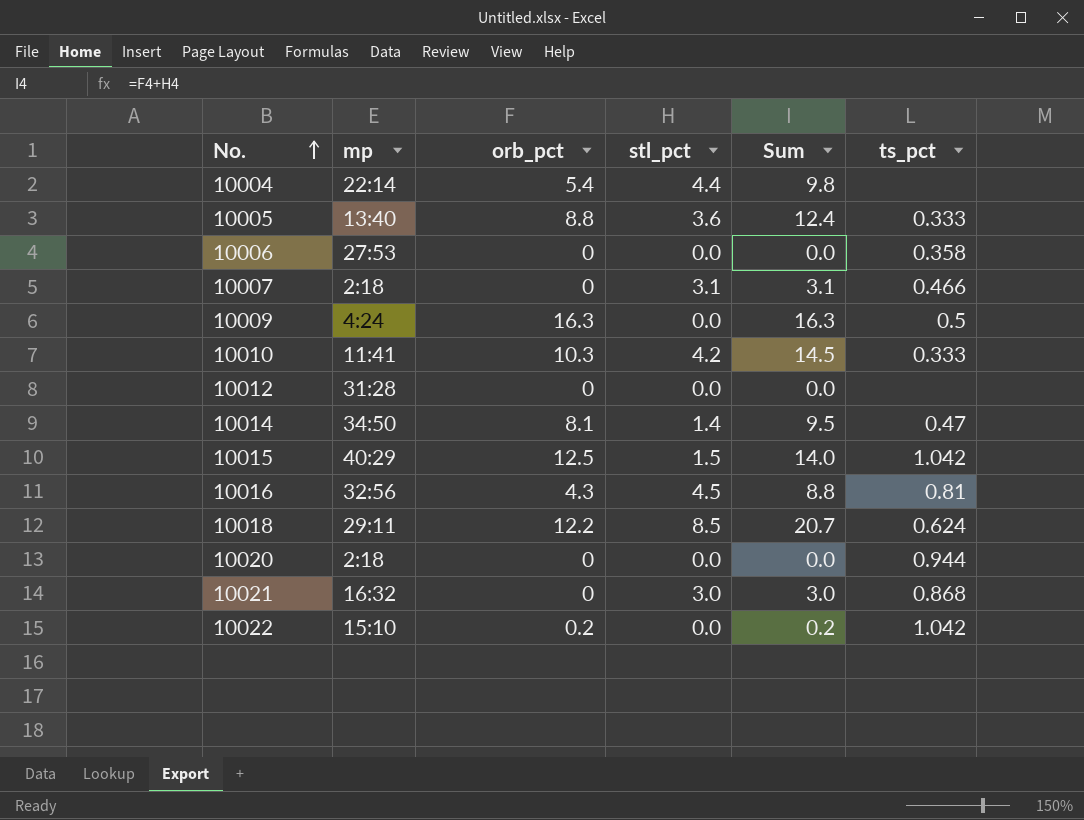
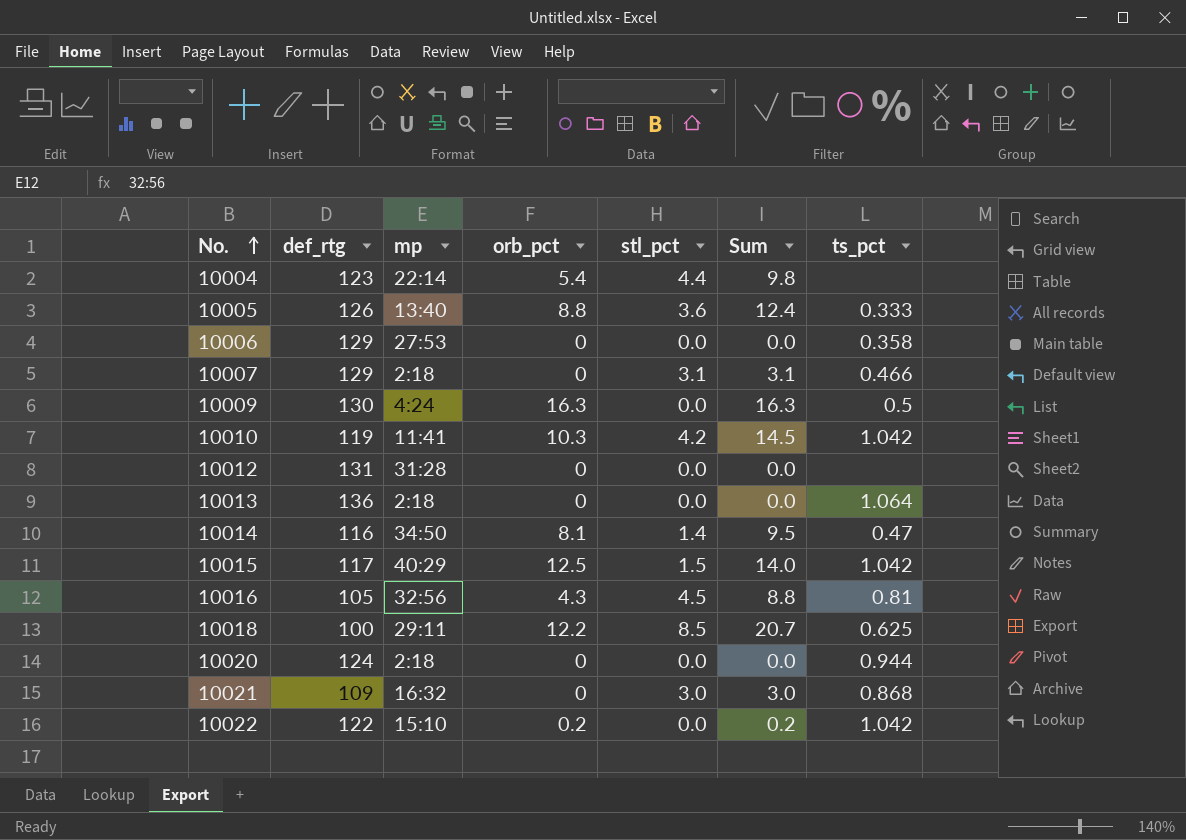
column def_rtg | position: none -> 2
10010 | ts_pct: 0.333 -> 1.042
row 10013: none -> 136 | 2:18 | 0 | 0.0 | 0.0 | 1.064
10018 | ts_pct: 0.624 -> 0.625

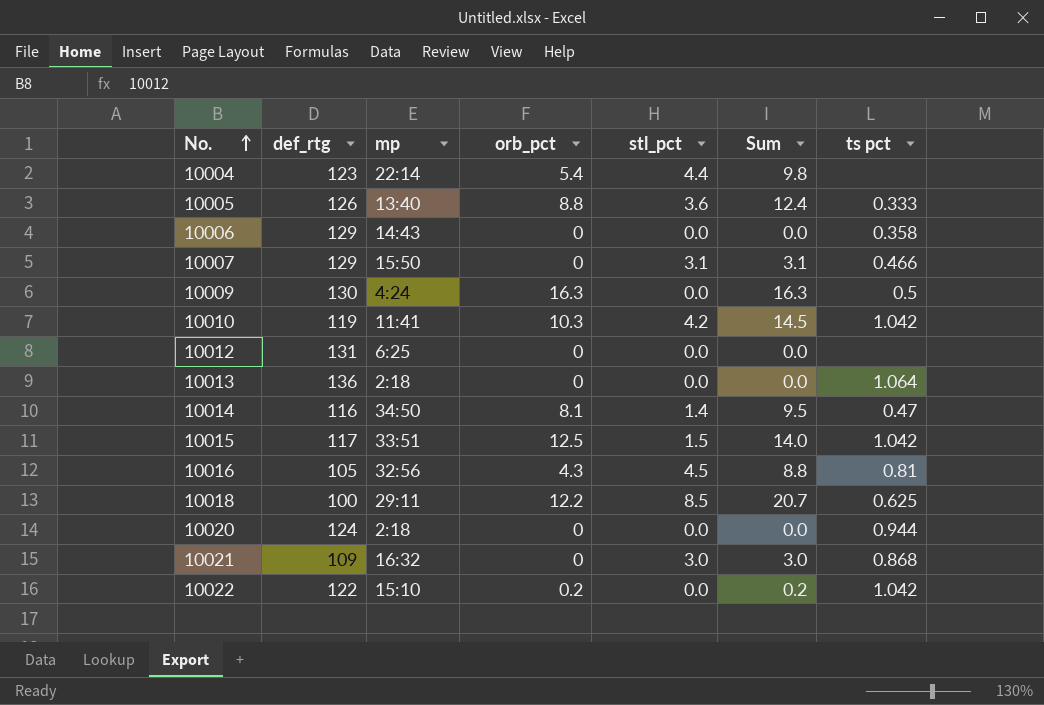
column name: ts_pct -> ts pct
10006 | mp: 27:53 -> 14:43
10007 | mp: 2:18 -> 15:50
10012 | mp: 31:28 -> 6:25
10015 | mp: 40:29 -> 33:51

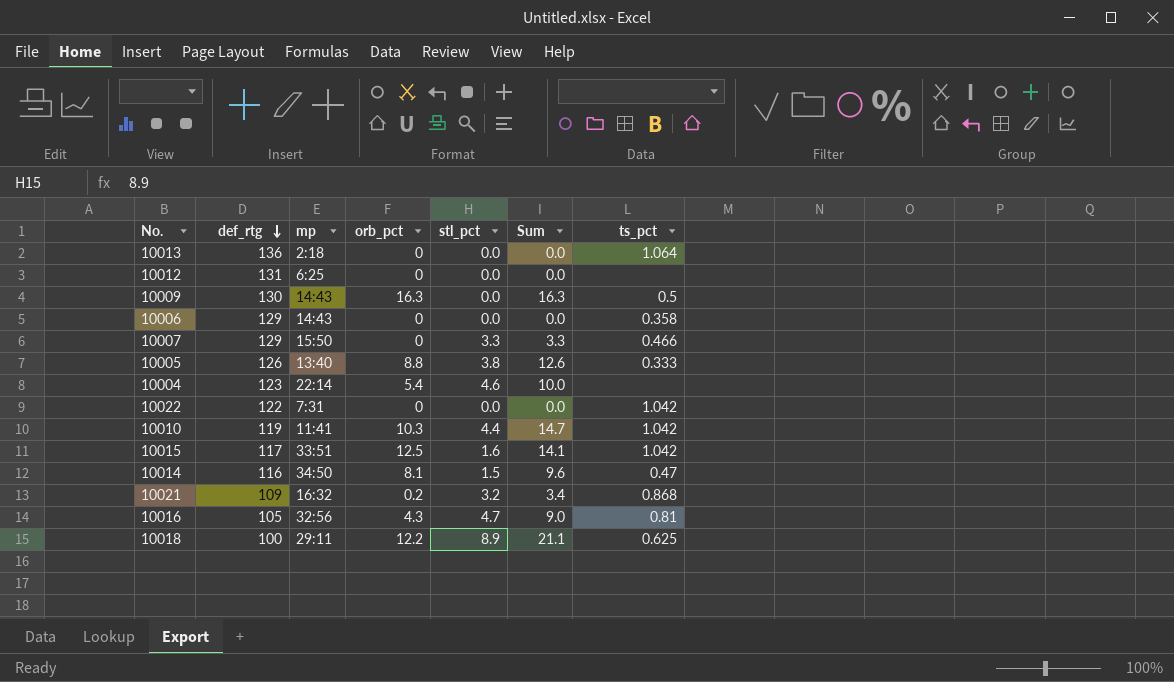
row order: No. ascending -> def_rtg descending
column name: ts pct -> ts_pct
row 10020: 124 | 2:18 | 0 | 0.0 | 0.0 | 0.944 -> none
10009 | mp: 4:24 -> 14:43
10007 | stl_pct: 3.1 -> 3.3
10007 | Sum: 3.1 -> 3.3
10005 | stl_pct: 3.6 -> 3.8
10005 | Sum: 12.4 -> 12.6
10004 | stl_pct: 4.4 -> 4.6
10004 | Sum: 9.8 -> 10.0
10022 | mp: 15:10 -> 7:31
10022 | orb_pct: 0.2 -> 0
10022 | Sum: 0.2 -> 0.0
10010 | stl_pct: 4.2 -> 4.4
10010 | Sum: 14.5 -> 14.7
10015 | stl_pct: 1.5 -> 1.6
10015 | Sum: 14.0 -> 14.1
10014 | stl_pct: 1.4 -> 1.5
10014 | Sum: 9.5 -> 9.6
10021 | orb_pct: 0 -> 0.2
10021 | stl_pct: 3.0 -> 3.2
10021 | Sum: 3.0 -> 3.4
10016 | stl_pct: 4.5 -> 4.7
10016 | Sum: 8.8 -> 9.0
10018 | stl_pct: 8.5 -> 8.9
10018 | Sum: 20.7 -> 21.1

